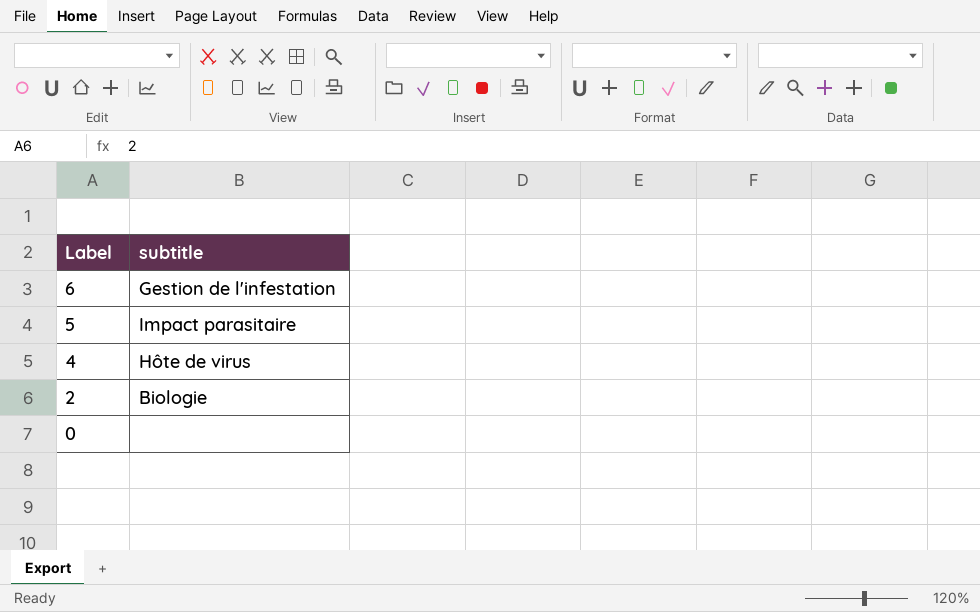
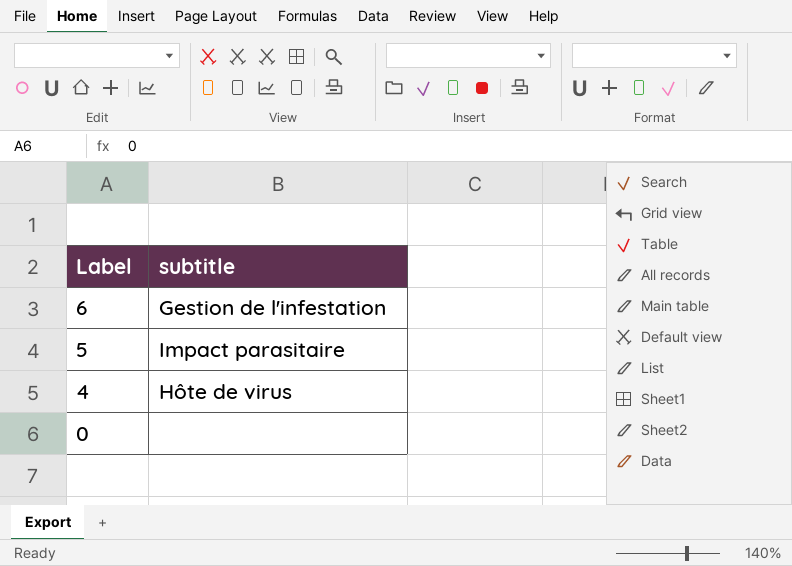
row 2: Biologie -> none

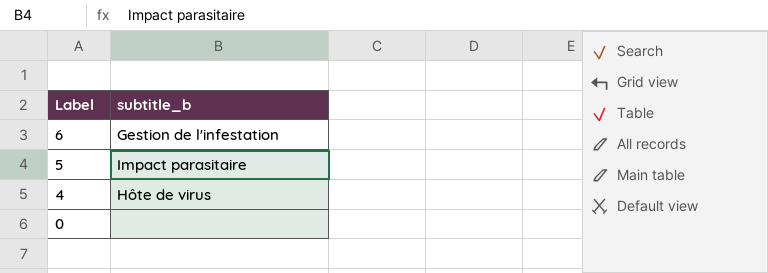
column name: subtitle -> subtitle_b

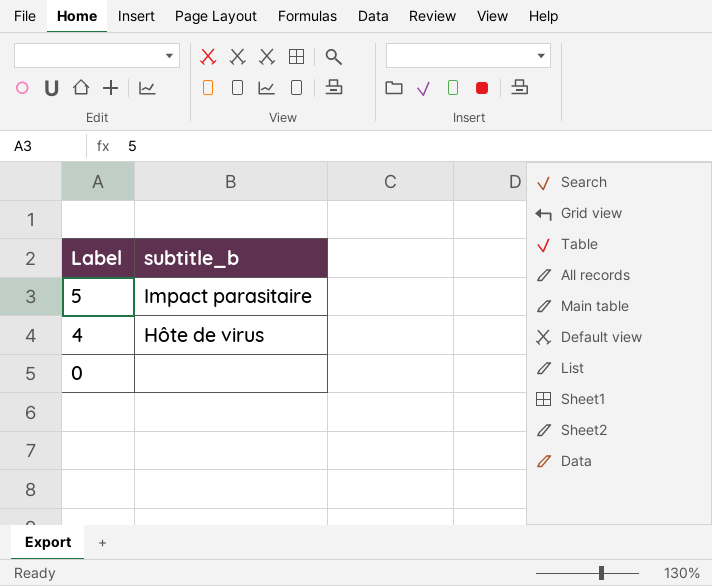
row 6: Gestion de l'infestation -> none

